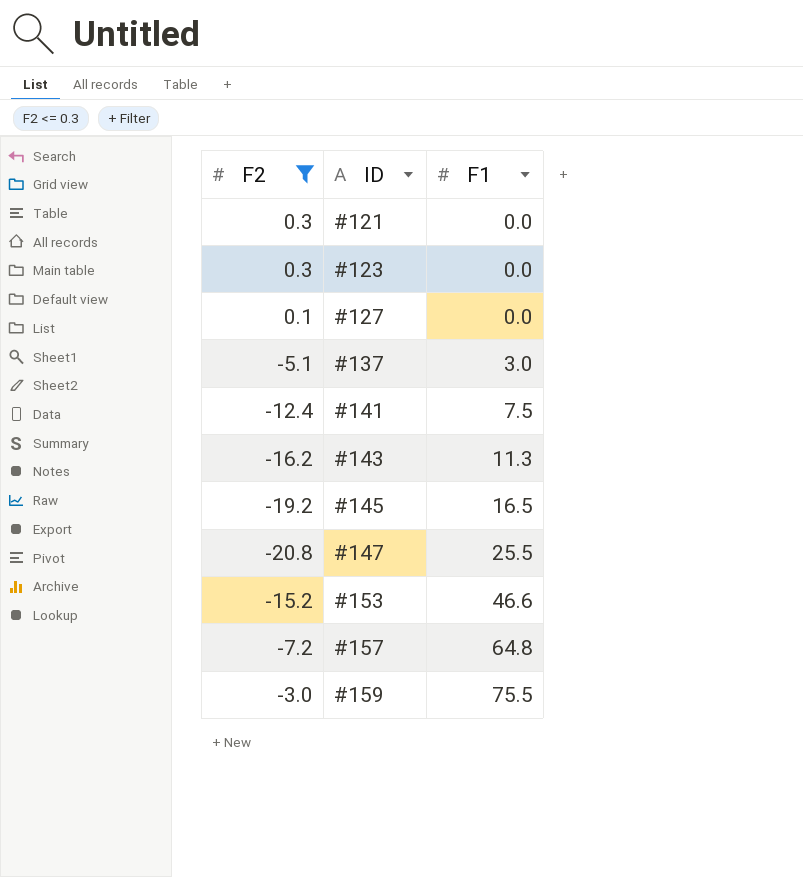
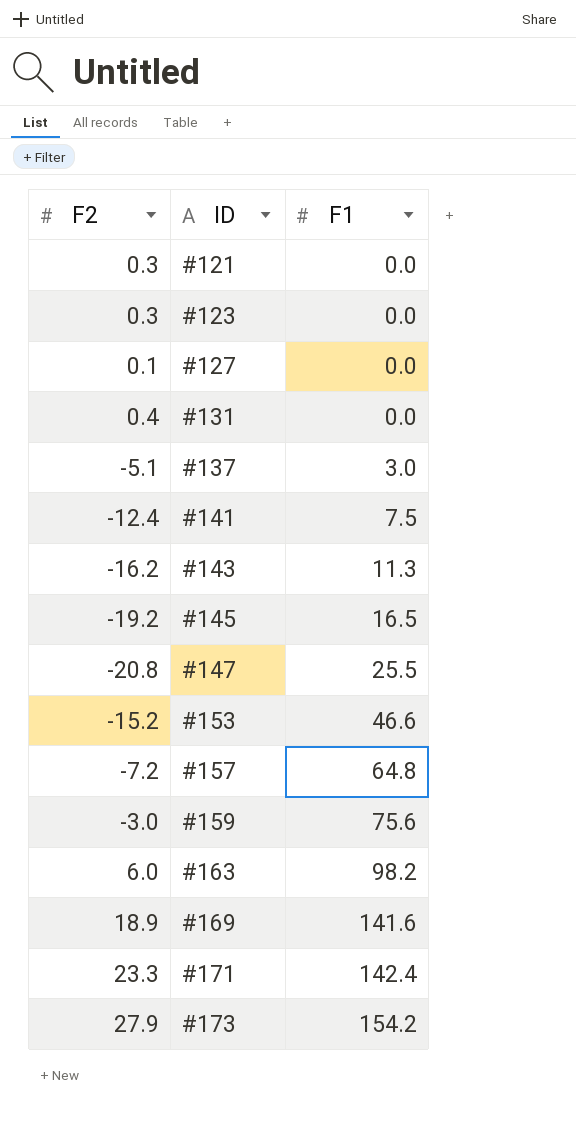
filter: F2 <= 0.3 -> none
#159 | F1: 75.5 -> 75.6

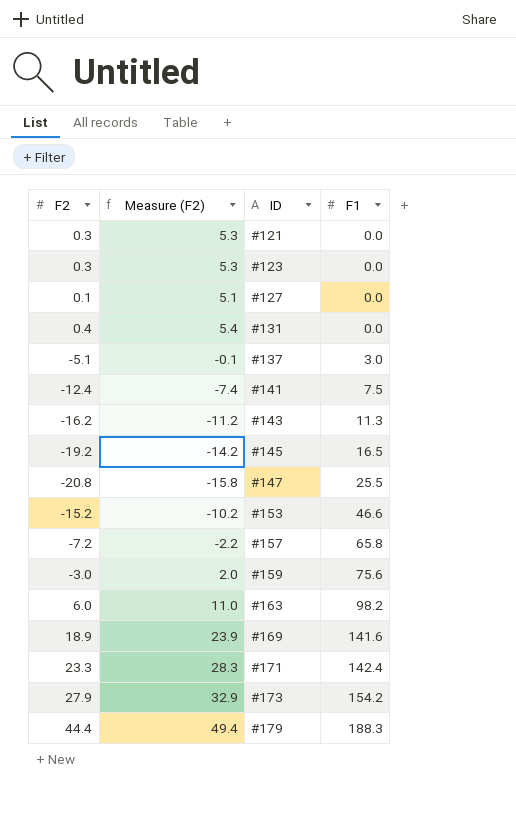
column Measure (F2) | formula: none -> [F2] + 5
#157 | F1: 64.8 -> 65.8
row #179: none -> 44.4 | 49.4 | 188.3

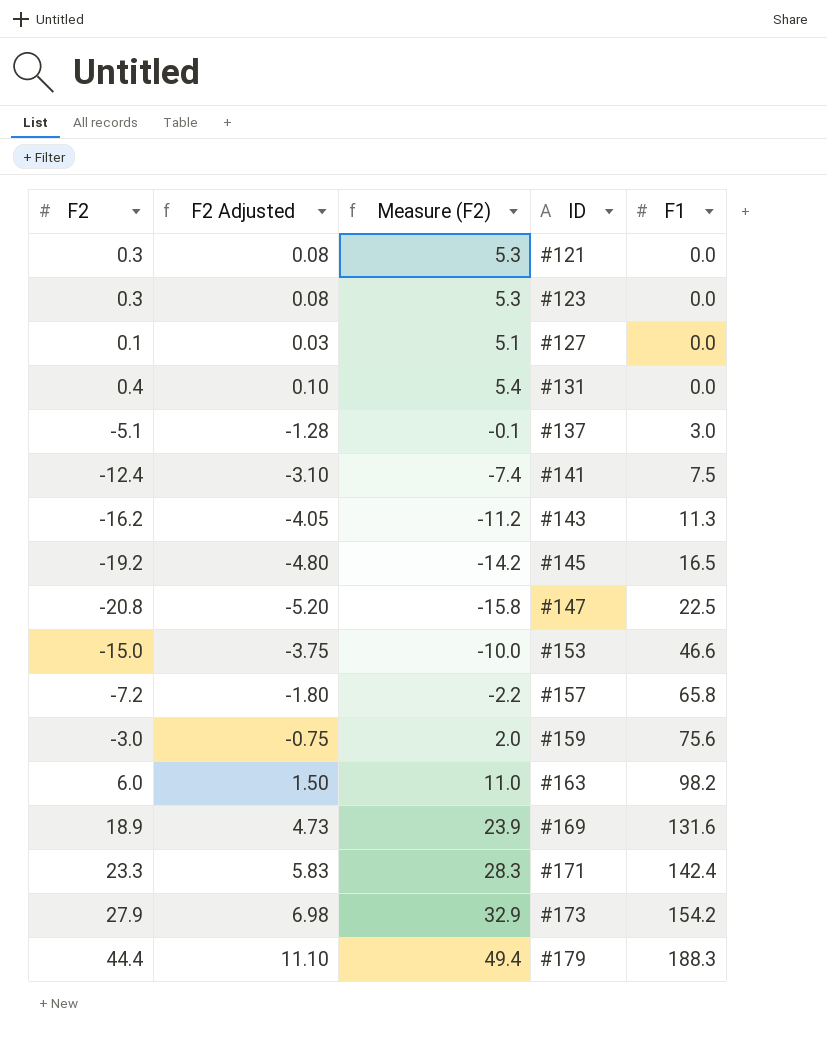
column F2 Adjusted | formula: none -> [F2] * 0.25
#147 | F1: 25.5 -> 22.5
#153 | F2: -15.2 -> -15.0
#153 | Measure (F2): -10.2 -> -10.0
#169 | F1: 141.6 -> 131.6

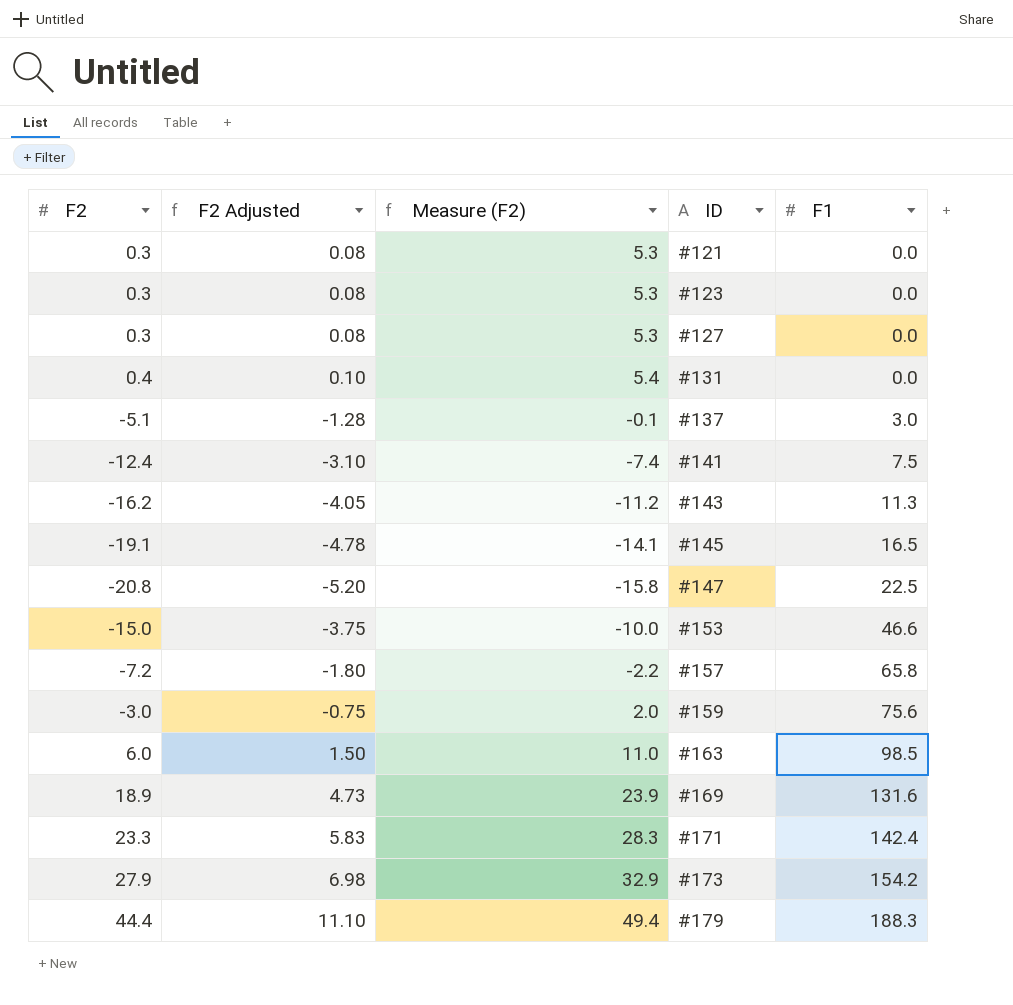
#127 | F2: 0.1 -> 0.3
#127 | F2 Adjusted: 0.03 -> 0.08
#127 | Measure (F2): 5.1 -> 5.3
#145 | F2: -19.2 -> -19.1
#145 | F2 Adjusted: -4.80 -> -4.78
#145 | Measure (F2): -14.2 -> -14.1
#163 | F1: 98.2 -> 98.5

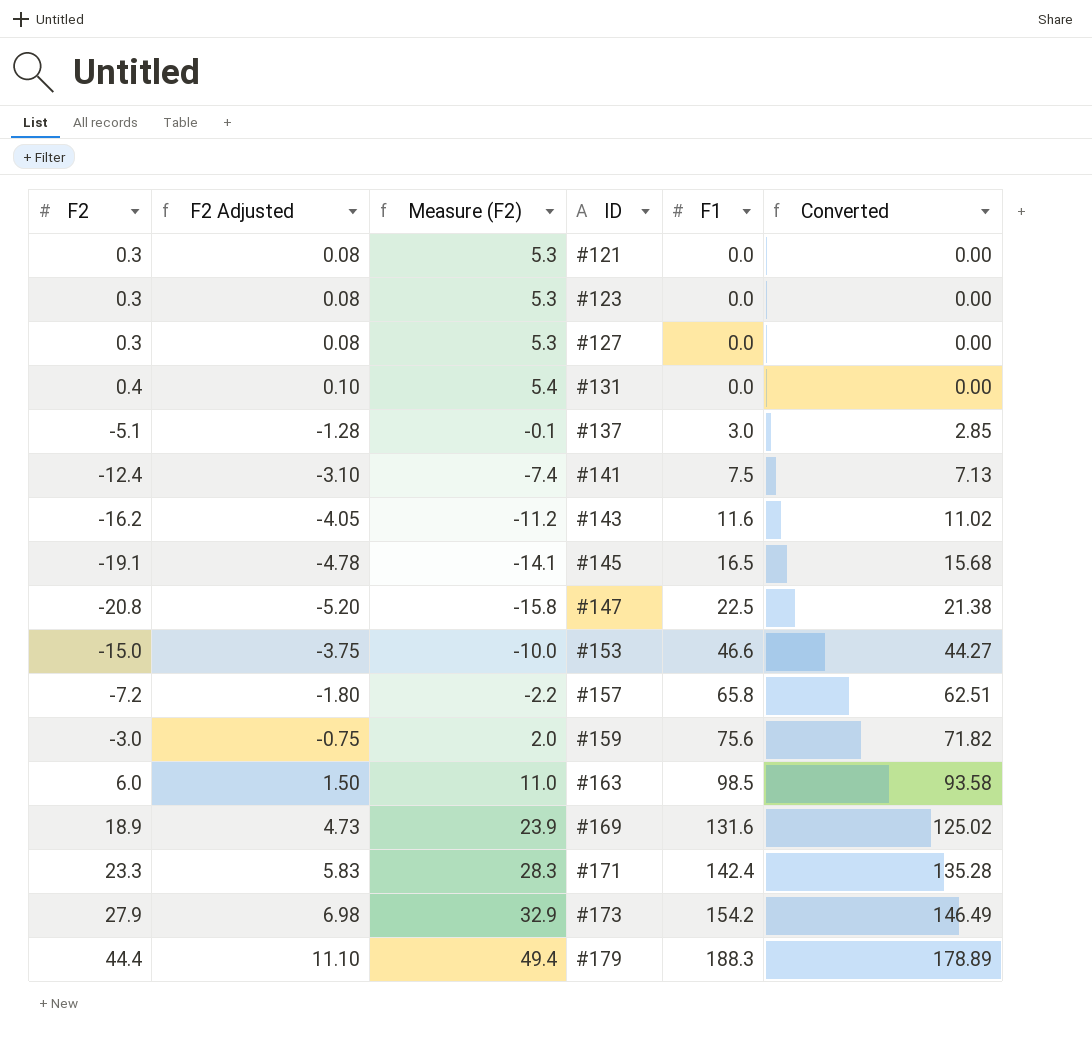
column Converted | formula: none -> [F1] * 0.95
#143 | F1: 11.3 -> 11.6

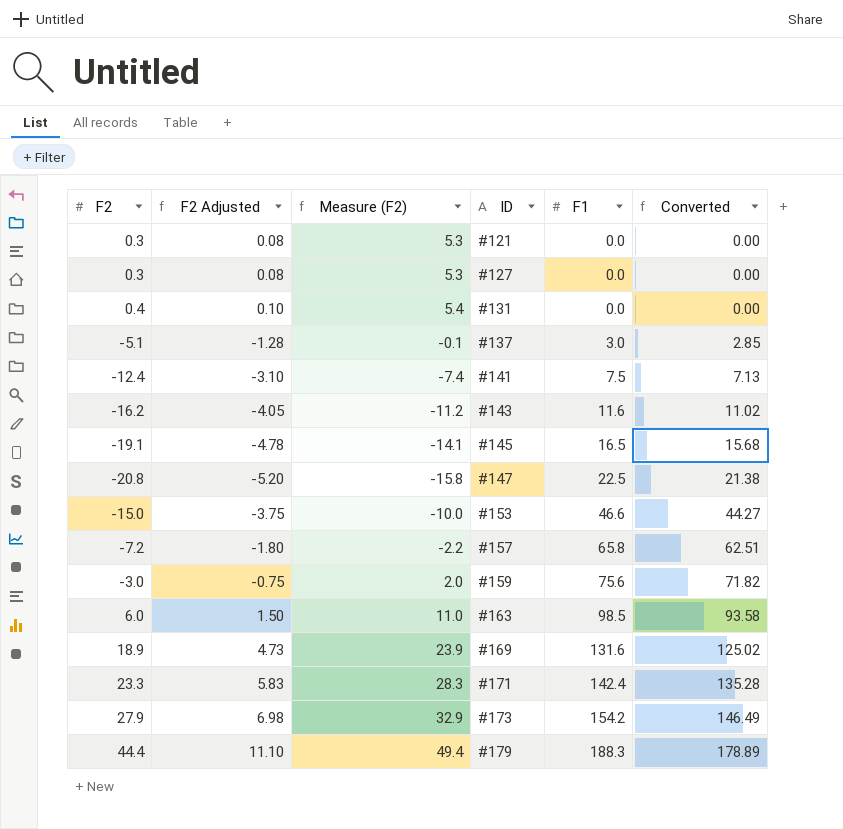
row #123: 0.3 | 0.08 | 5.3 | 0.0 | 0.00 -> none

